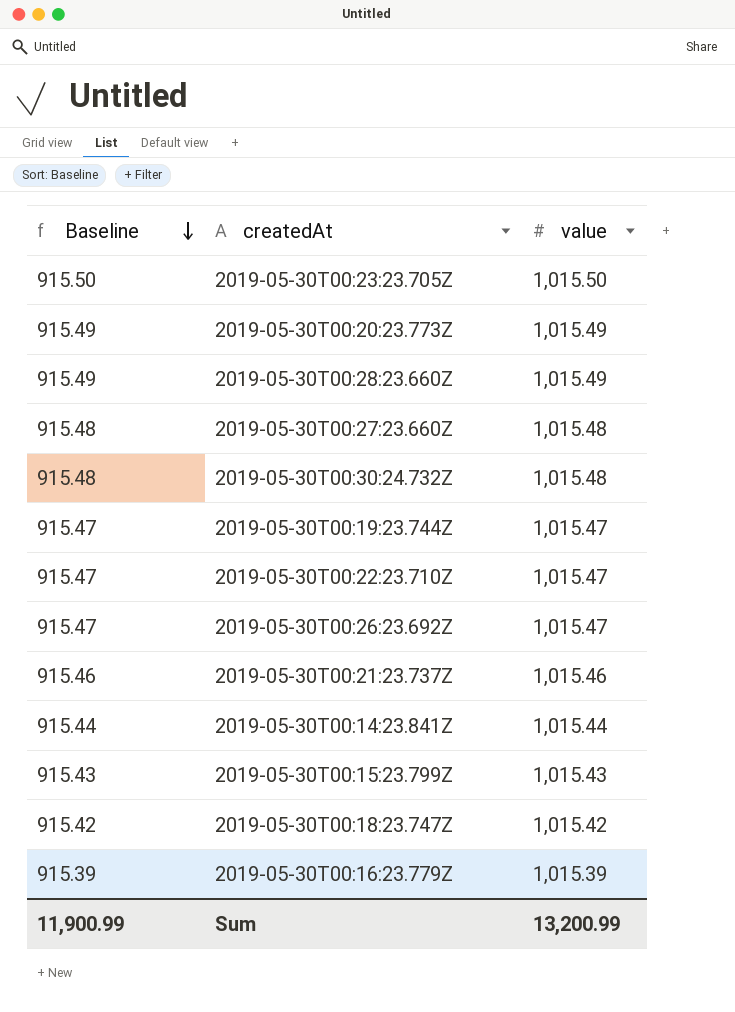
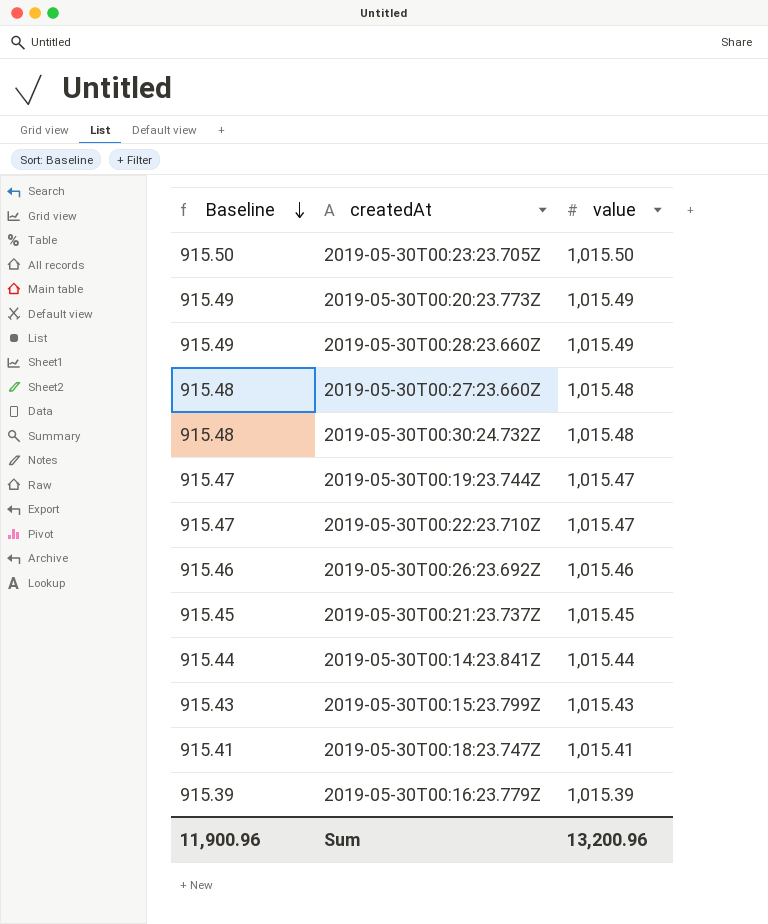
2019-05-30T00:26:23.692Z | Baseline: 915.47 -> 915.46
2019-05-30T00:26:23.692Z | value: 1,015.47 -> 1,015.46
2019-05-30T00:21:23.737Z | Baseline: 915.46 -> 915.45
2019-05-30T00:21:23.737Z | value: 1,015.46 -> 1,015.45
2019-05-30T00:18:23.747Z | Baseline: 915.42 -> 915.41
2019-05-30T00:18:23.747Z | value: 1,015.42 -> 1,015.41
Sum | Baseline: 11,900.99 -> 11,900.96
Sum | value: 13,200.99 -> 13,200.96

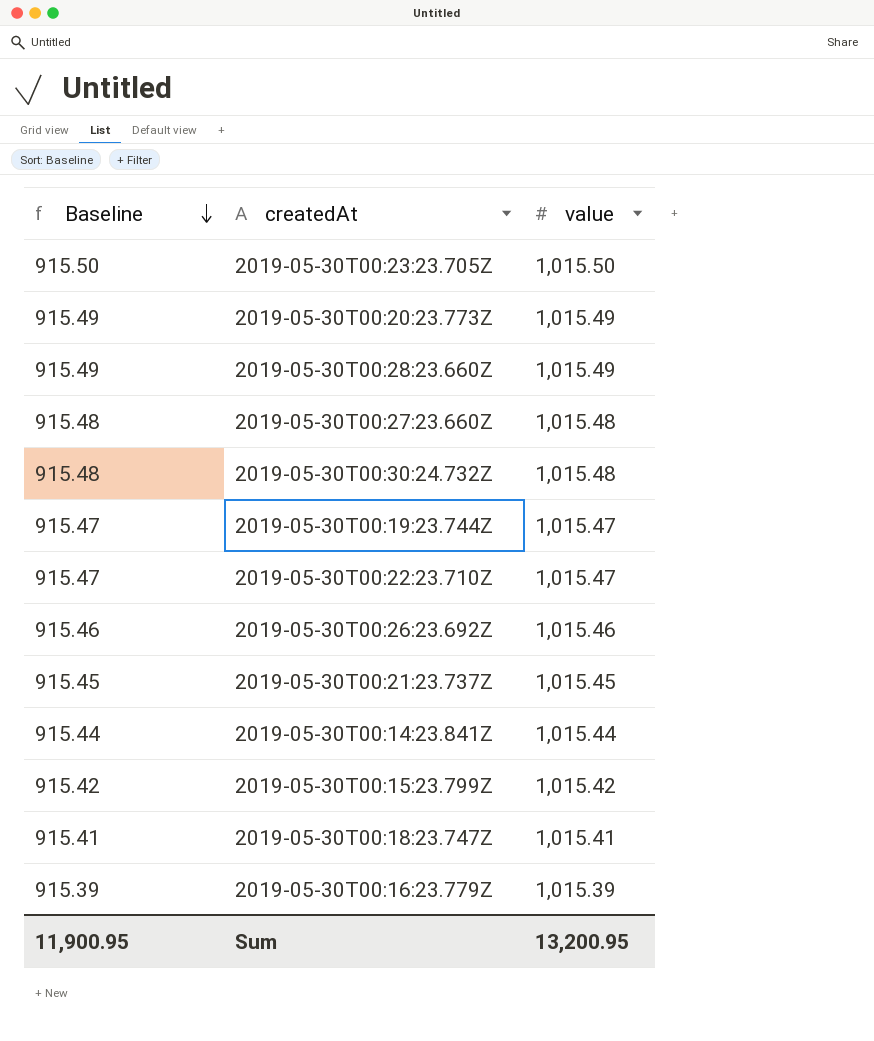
2019-05-30T00:15:23.799Z | Baseline: 915.43 -> 915.42
2019-05-30T00:15:23.799Z | value: 1,015.43 -> 1,015.42
Sum | Baseline: 11,900.96 -> 11,900.95
Sum | value: 13,200.96 -> 13,200.95

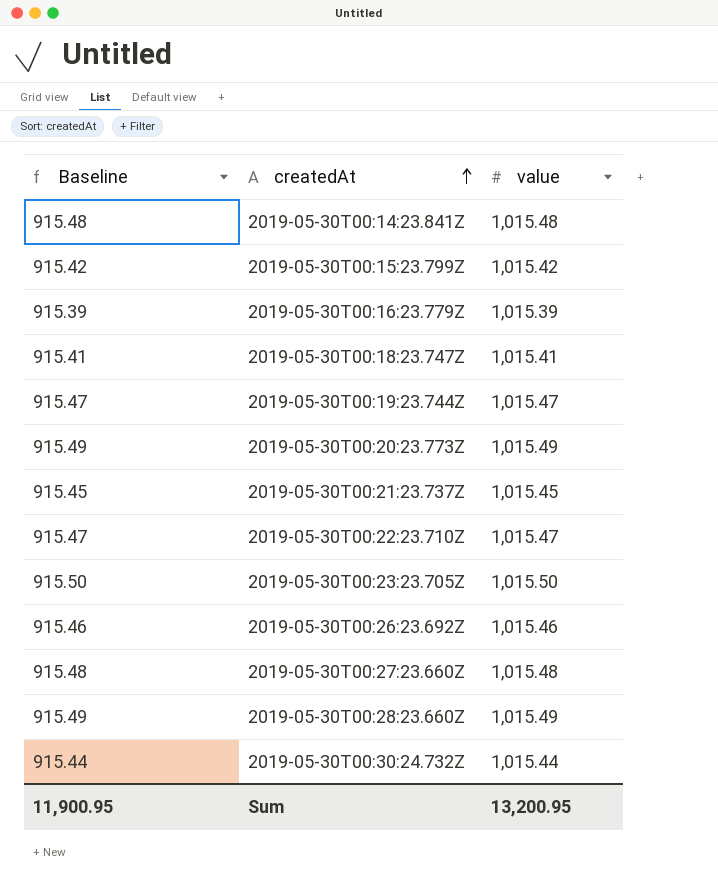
row order: Baseline descending -> createdAt ascending
2019-05-30T00:14:23.841Z | Baseline: 915.44 -> 915.48
2019-05-30T00:14:23.841Z | value: 1,015.44 -> 1,015.48
2019-05-30T00:30:24.732Z | Baseline: 915.48 -> 915.44
2019-05-30T00:30:24.732Z | value: 1,015.48 -> 1,015.44

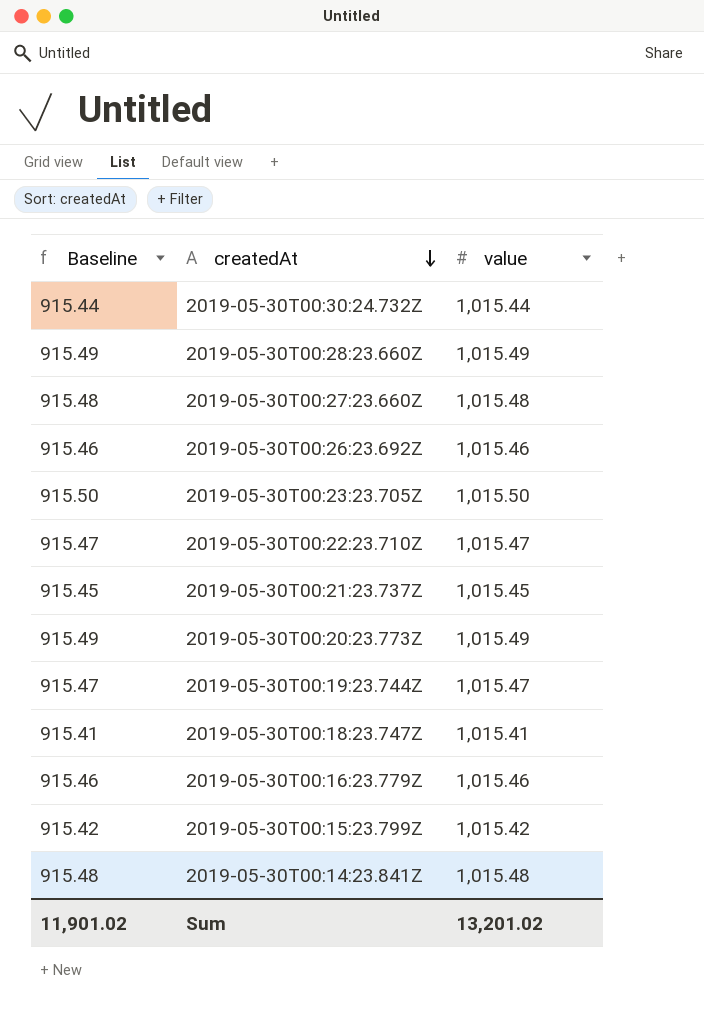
row order: createdAt ascending -> createdAt descending
2019-05-30T00:16:23.779Z | Baseline: 915.39 -> 915.46
2019-05-30T00:16:23.779Z | value: 1,015.39 -> 1,015.46
Sum | Baseline: 11,900.95 -> 11,901.02
Sum | value: 13,200.95 -> 13,201.02

